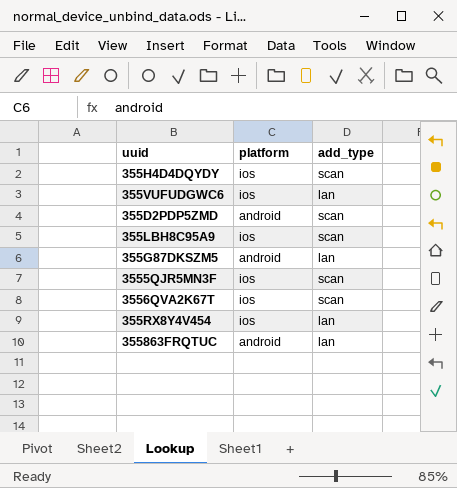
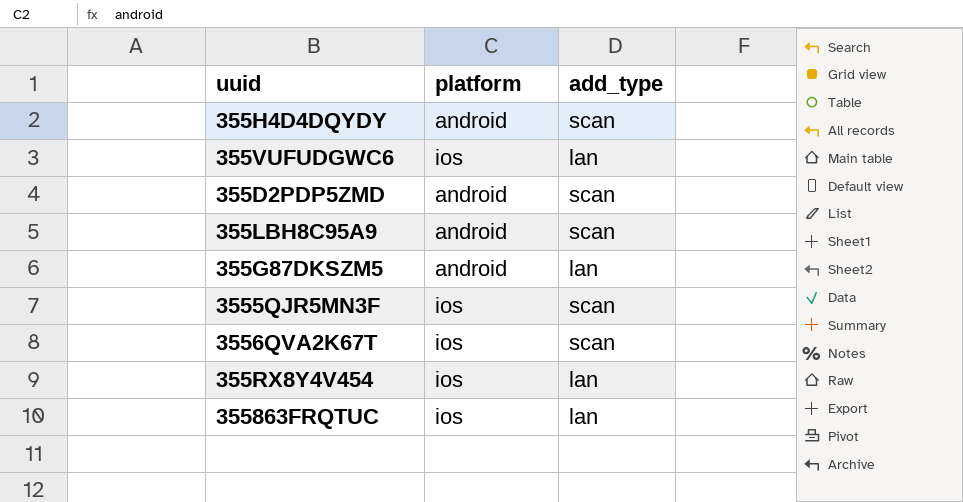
355H4D4DQYDY | platform: ios -> android
355LBH8C95A9 | platform: ios -> android
355863FRQTUC | platform: android -> ios

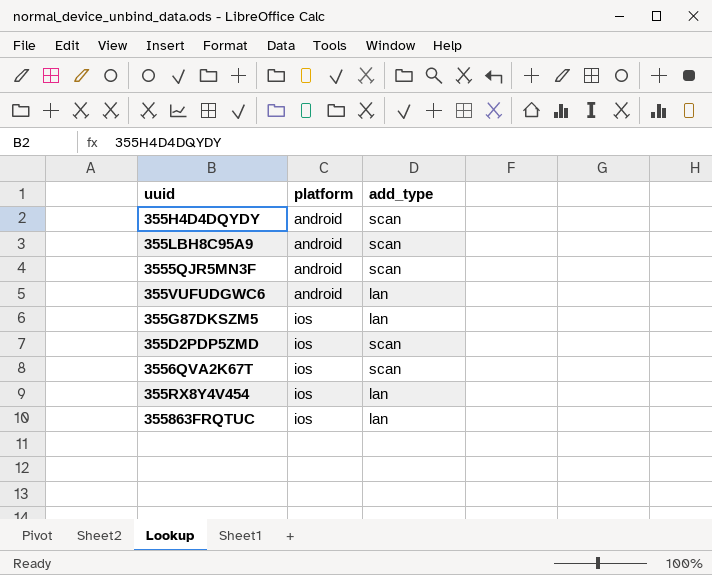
row order: none -> platform ascending
3555QJR5MN3F | platform: ios -> android
355VUFUDGWC6 | platform: ios -> android
355G87DKSZM5 | platform: android -> ios
355D2PDP5ZMD | platform: android -> ios

